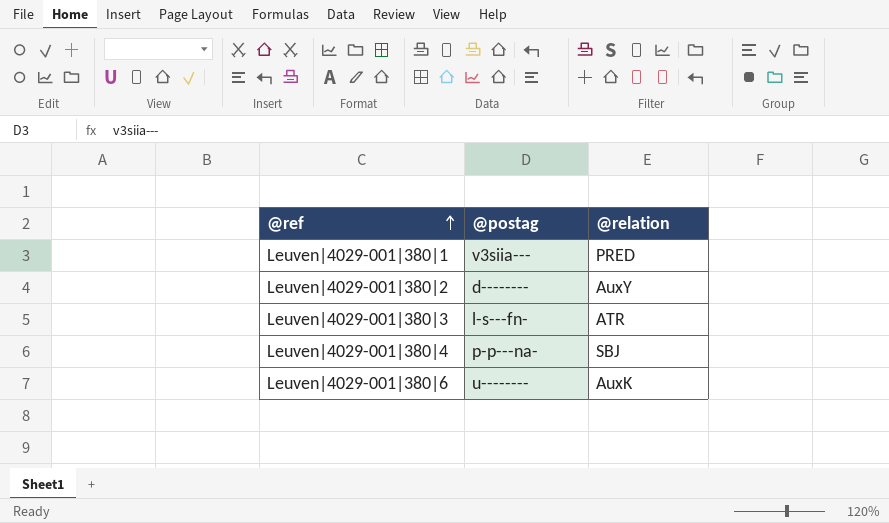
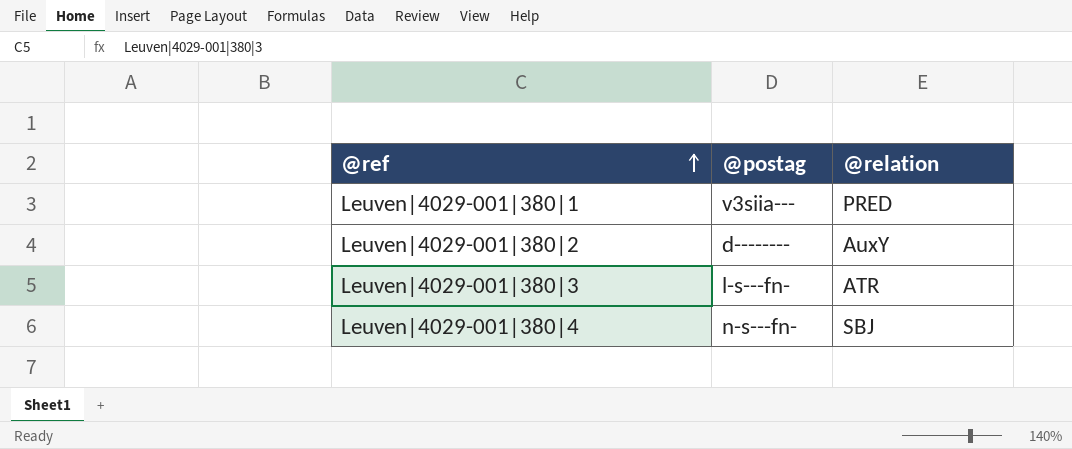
row Leuven|4029-001|380|6: u-------- | AuxK -> none
Leuven|4029-001|380|4 | @postag: p-p---na- -> n-s---fn-

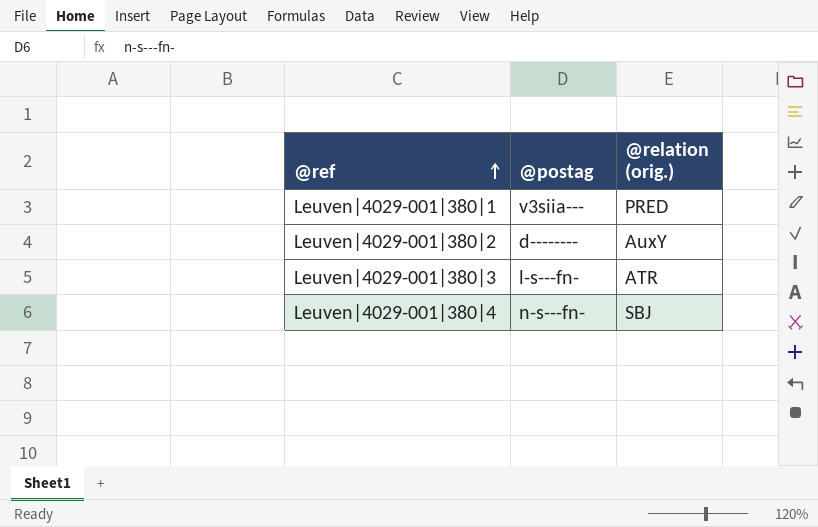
column name: @relation -> @relation (orig.)

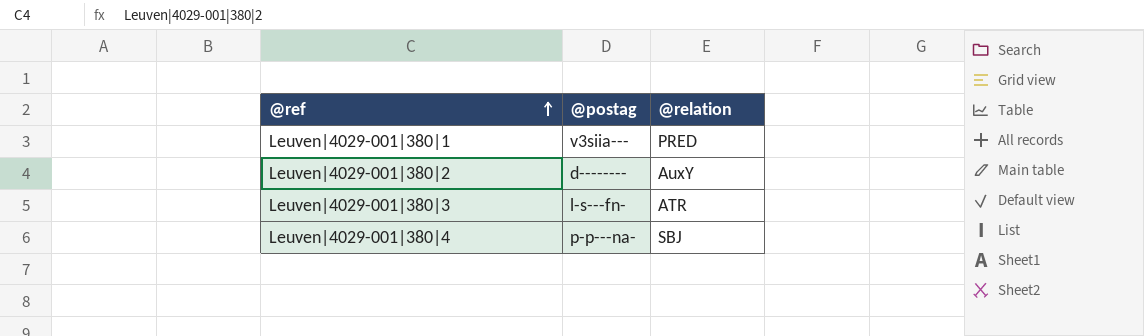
column name: @relation (orig.) -> @relation
Leuven|4029-001|380|4 | @postag: n-s---fn- -> p-p---na-

